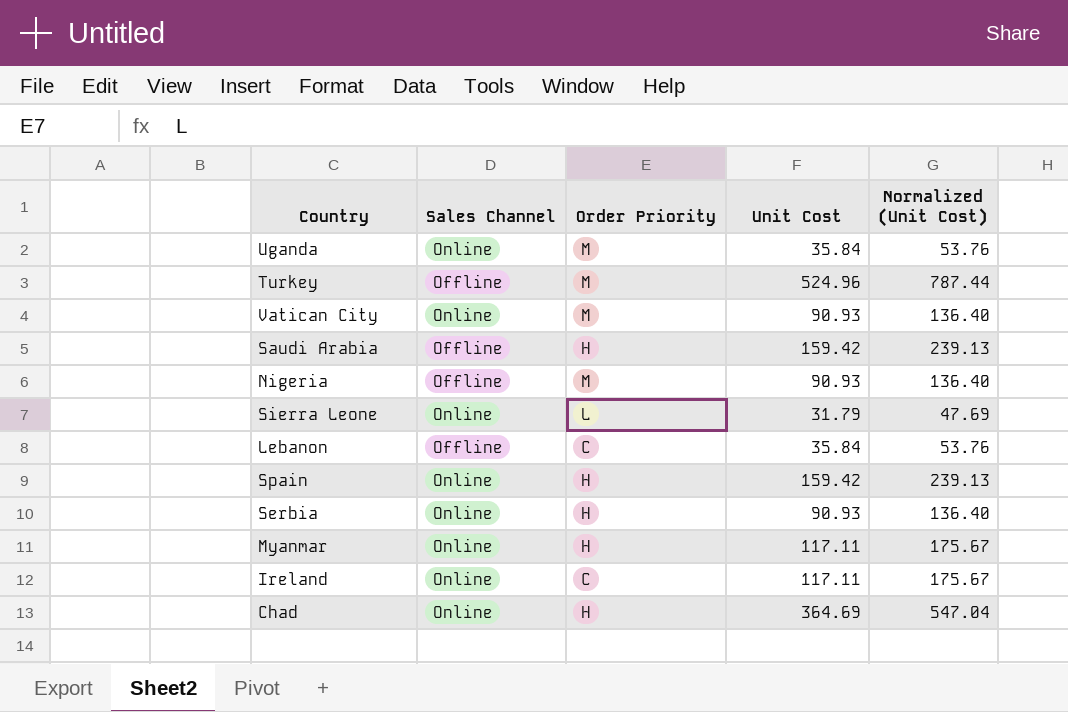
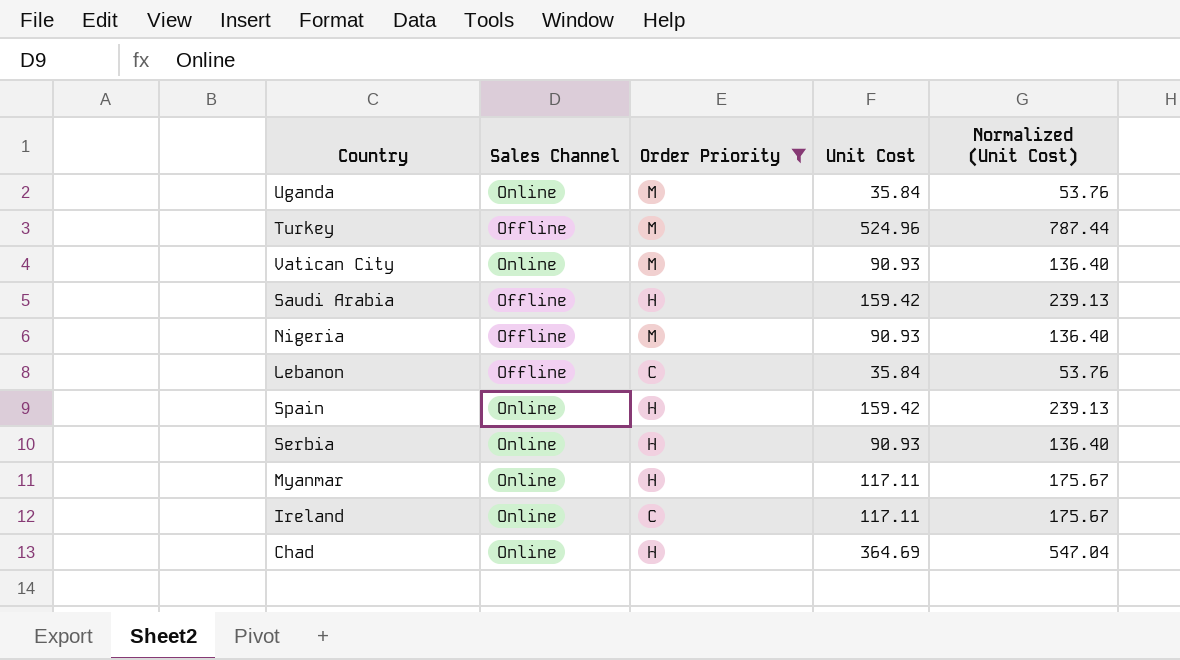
filter: none -> Order Priority != L

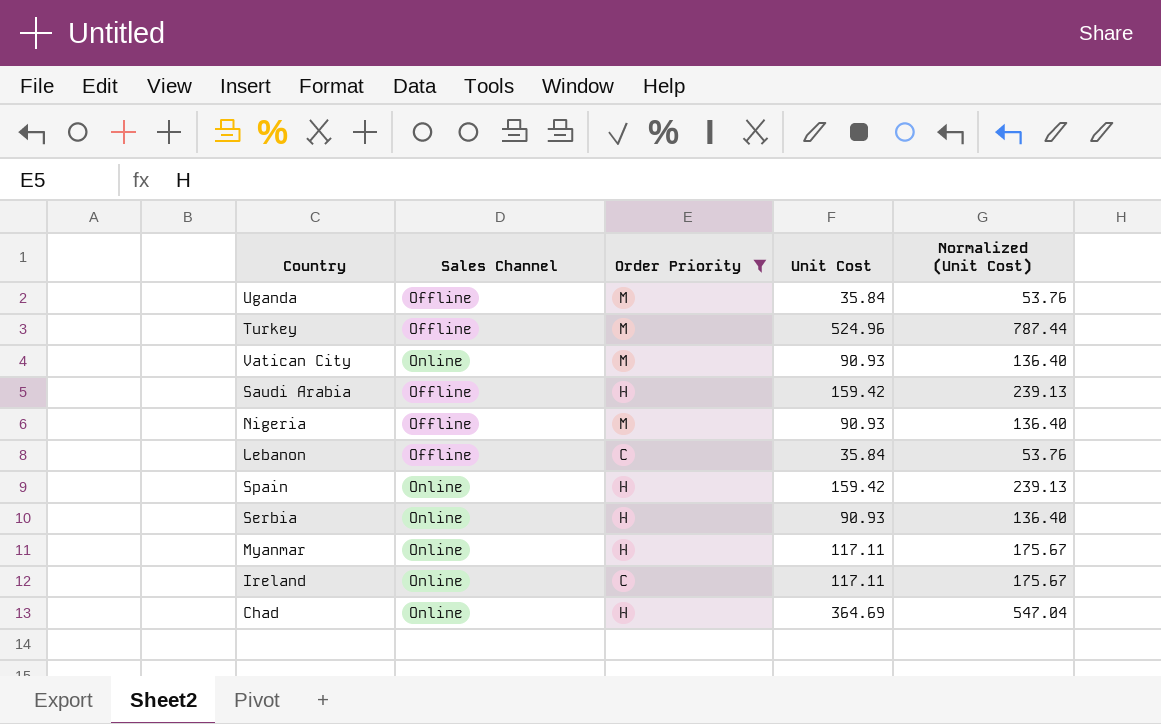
Uganda | Sales Channel: Online -> Offline

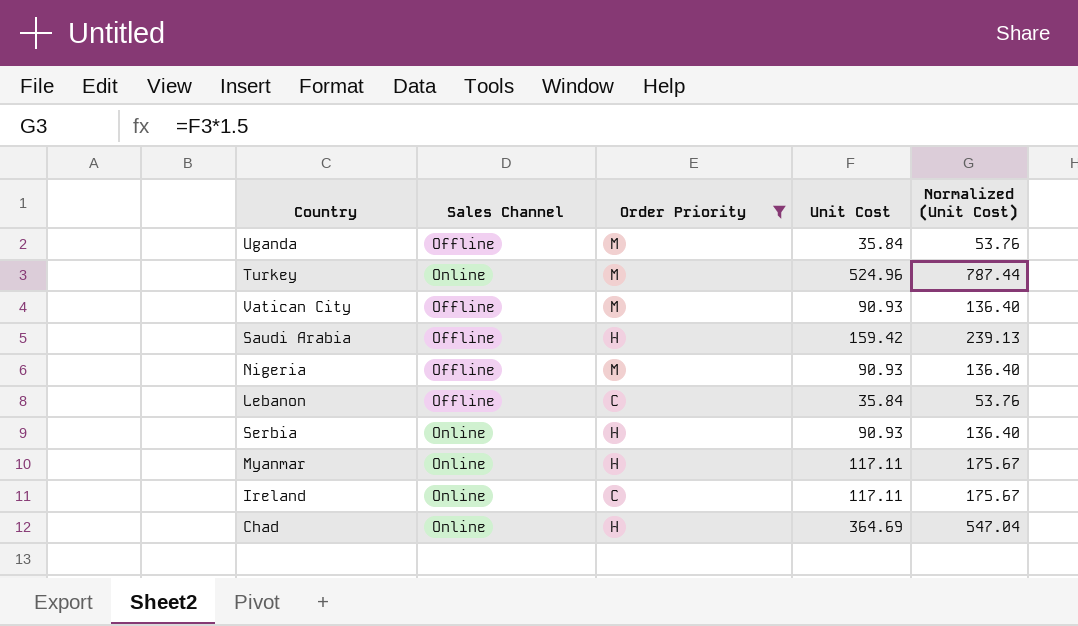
row Spain: Online | H | 159.42 | 239.13 -> none
Turkey | Sales Channel: Offline -> Online
Vatican City | Sales Channel: Online -> Offline

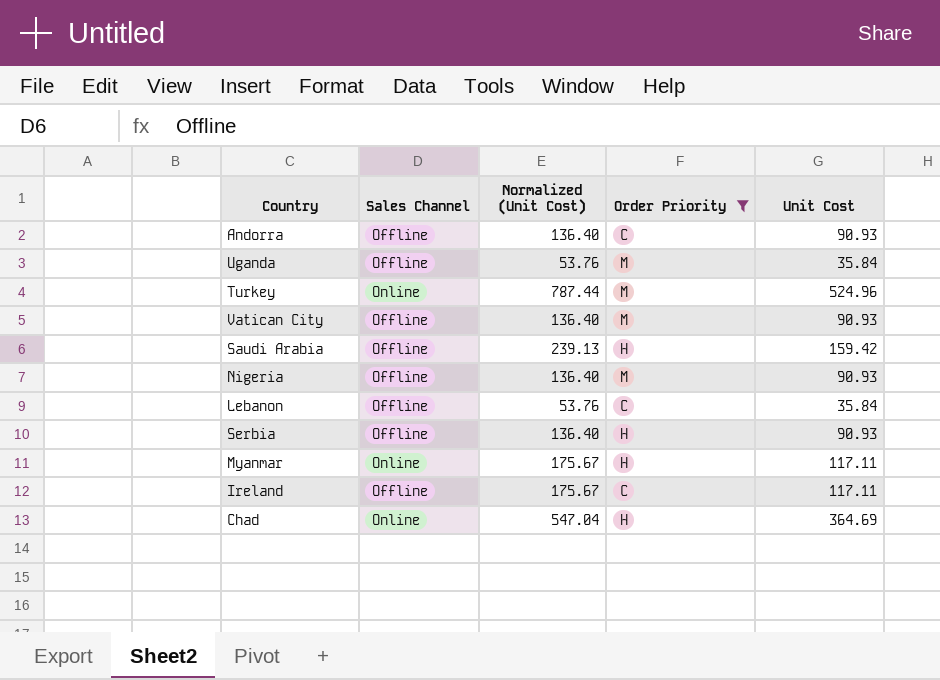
column Normalized (Unit Cost) | position: 5 -> 3
row Andorra: none -> Offline | 136.40 | C | 90.93
Serbia | Sales Channel: Online -> Offline
Ireland | Sales Channel: Online -> Offline

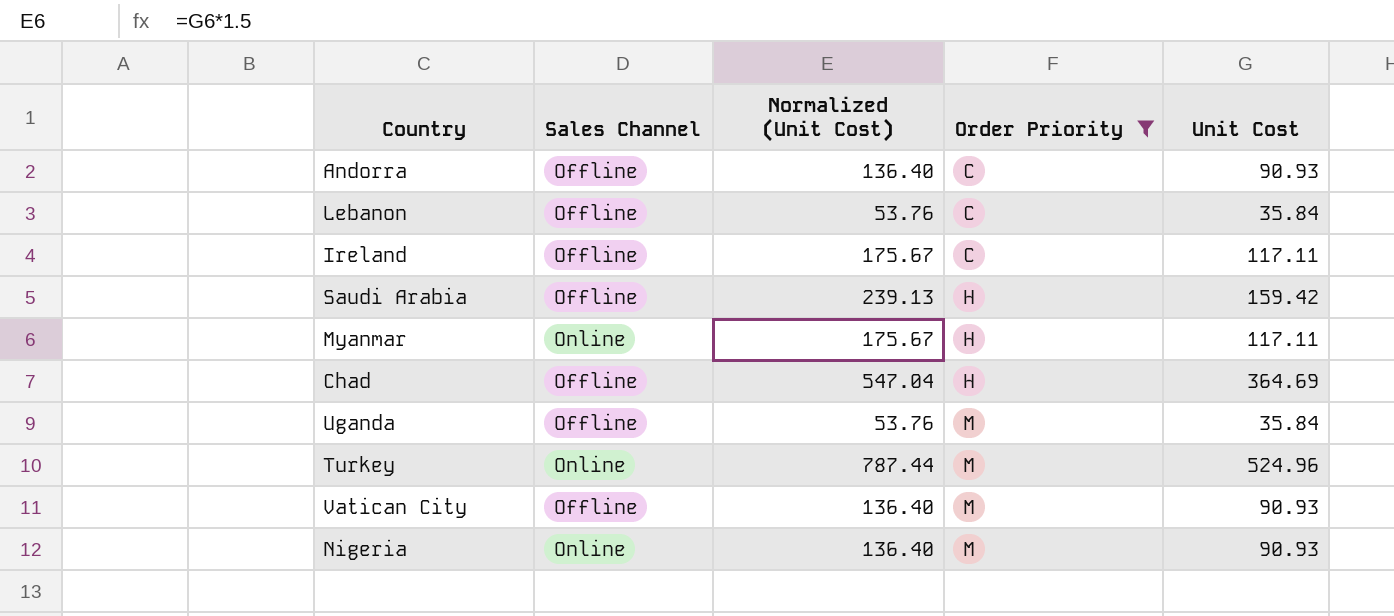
row order: none -> Order Priority ascending
row Serbia: Offline | 136.40 | H | 90.93 -> none
Chad | Sales Channel: Online -> Offline
Nigeria | Sales Channel: Offline -> Online

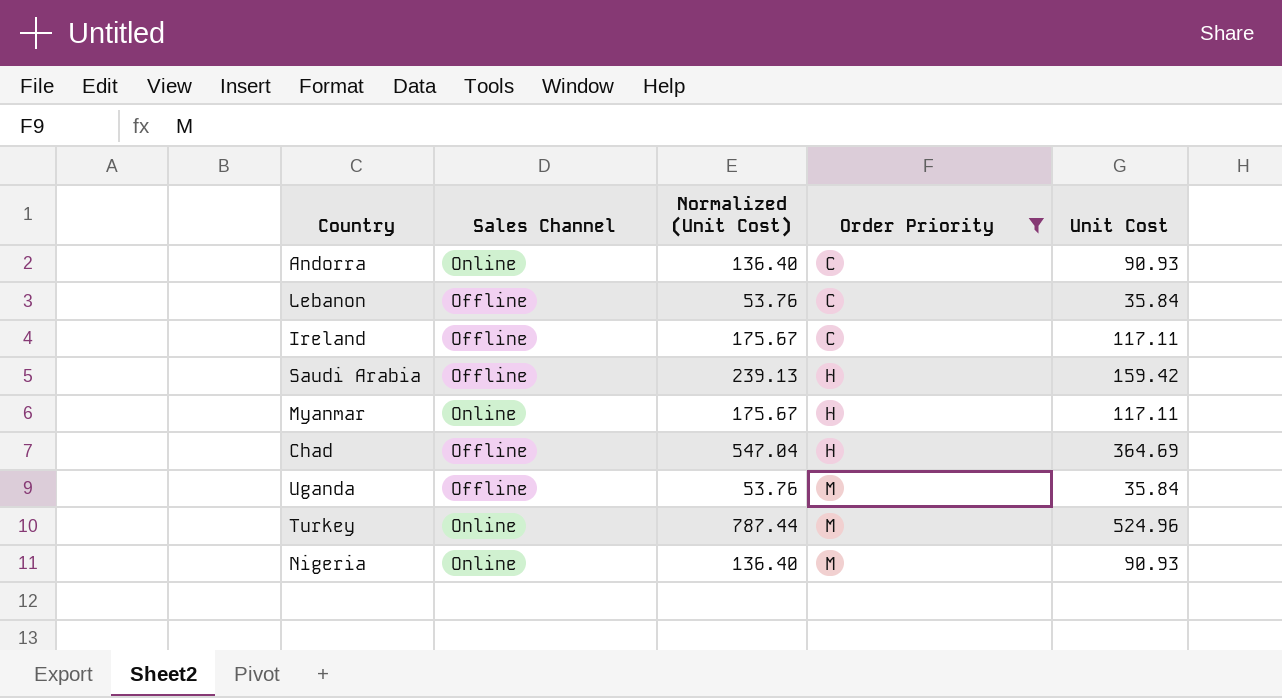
row Vatican City: Offline | 136.40 | M | 90.93 -> none
Andorra | Sales Channel: Offline -> Online

